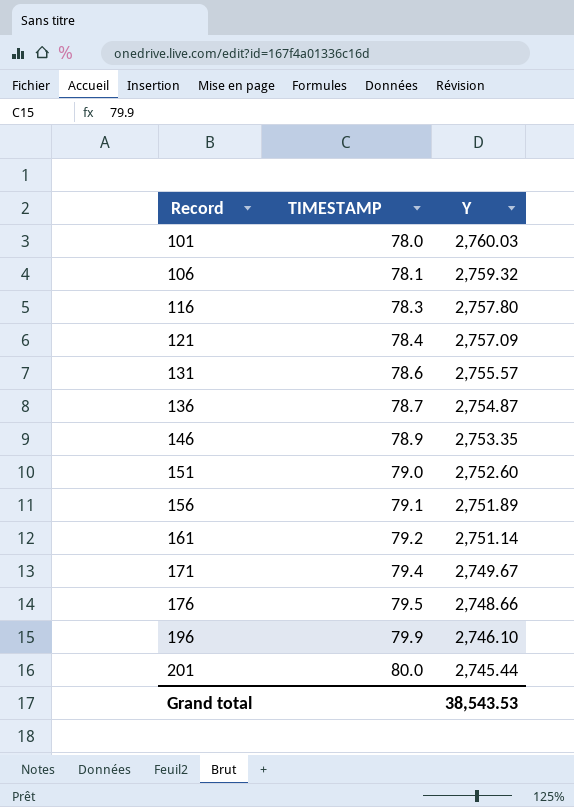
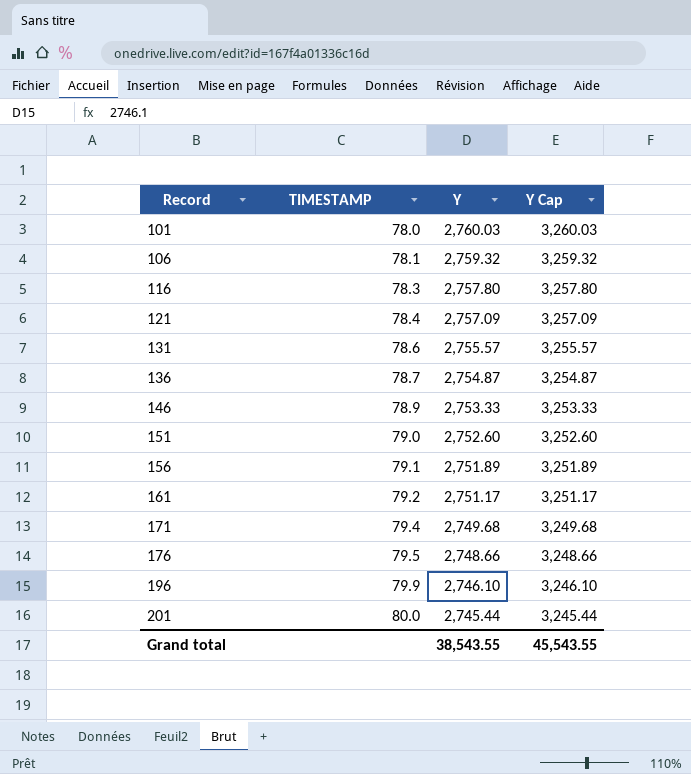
column Y Cap | formula: none -> [Y] + 500
146 | Y: 2,753.35 -> 2,753.33
161 | Y: 2,751.14 -> 2,751.17
171 | Y: 2,749.67 -> 2,749.68
Grand total | Y: 38,543.53 -> 38,543.55

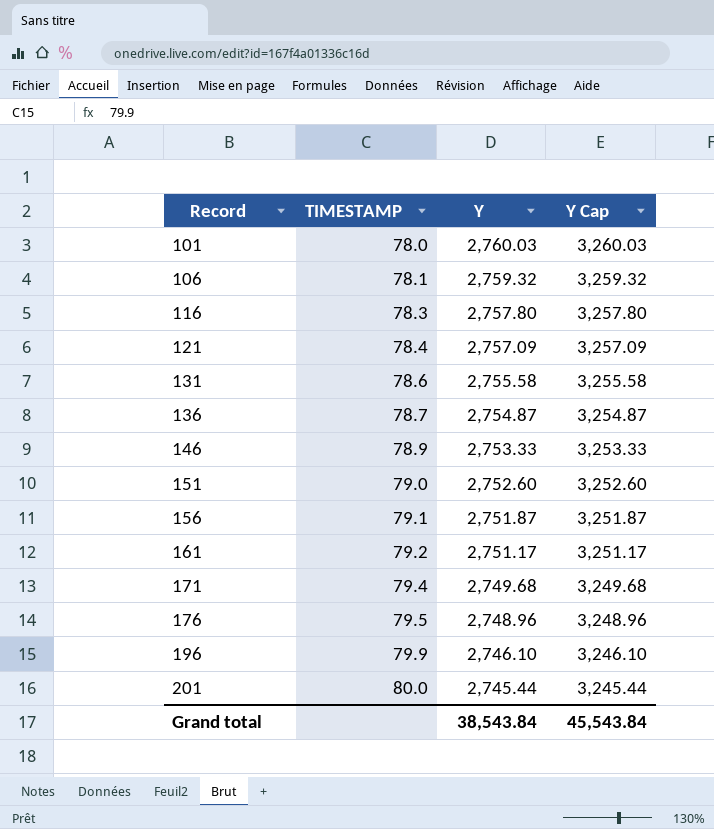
131 | Y: 2,755.57 -> 2,755.58
131 | Y Cap: 3,255.57 -> 3,255.58
156 | Y: 2,751.89 -> 2,751.87
156 | Y Cap: 3,251.89 -> 3,251.87
176 | Y: 2,748.66 -> 2,748.96
176 | Y Cap: 3,248.66 -> 3,248.96
Grand total | Y: 38,543.55 -> 38,543.84
Grand total | Y Cap: 45,543.55 -> 45,543.84

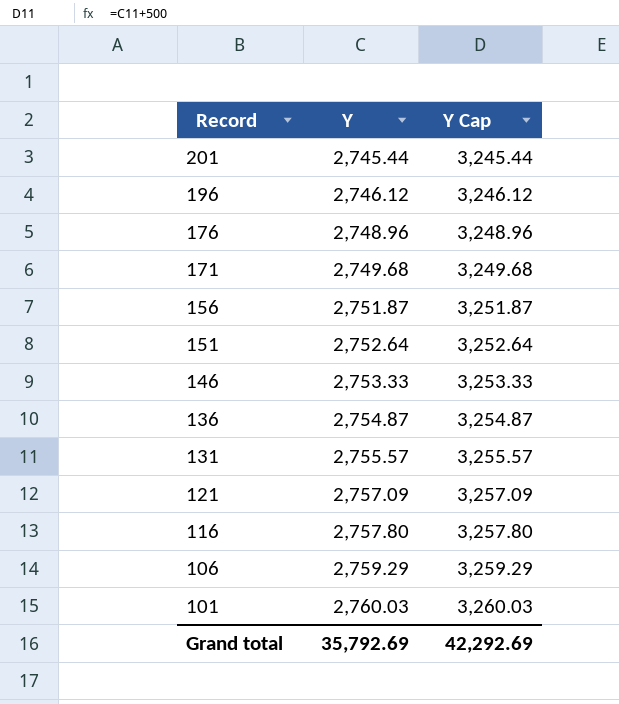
row order: Record ascending -> Record descending
column TIMESTAMP | position: 2 -> none
row 161: 79.2 | 2,751.17 | 3,251.17 -> none
196 | Y: 2,746.10 -> 2,746.12
196 | Y Cap: 3,246.10 -> 3,246.12
151 | Y: 2,752.60 -> 2,752.64
151 | Y Cap: 3,252.60 -> 3,252.64
131 | Y: 2,755.58 -> 2,755.57
131 | Y Cap: 3,255.58 -> 3,255.57
106 | Y: 2,759.32 -> 2,759.29
106 | Y Cap: 3,259.32 -> 3,259.29
Grand total | Y: 38,543.84 -> 35,792.69
Grand total | Y Cap: 45,543.84 -> 42,292.69

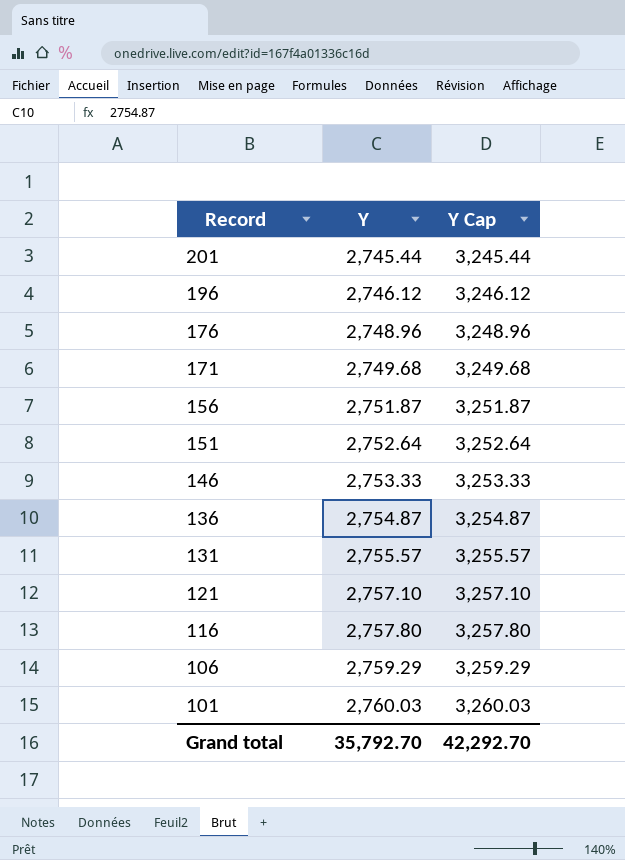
121 | Y: 2,757.09 -> 2,757.10
121 | Y Cap: 3,257.09 -> 3,257.10
Grand total | Y: 35,792.69 -> 35,792.70
Grand total | Y Cap: 42,292.69 -> 42,292.70

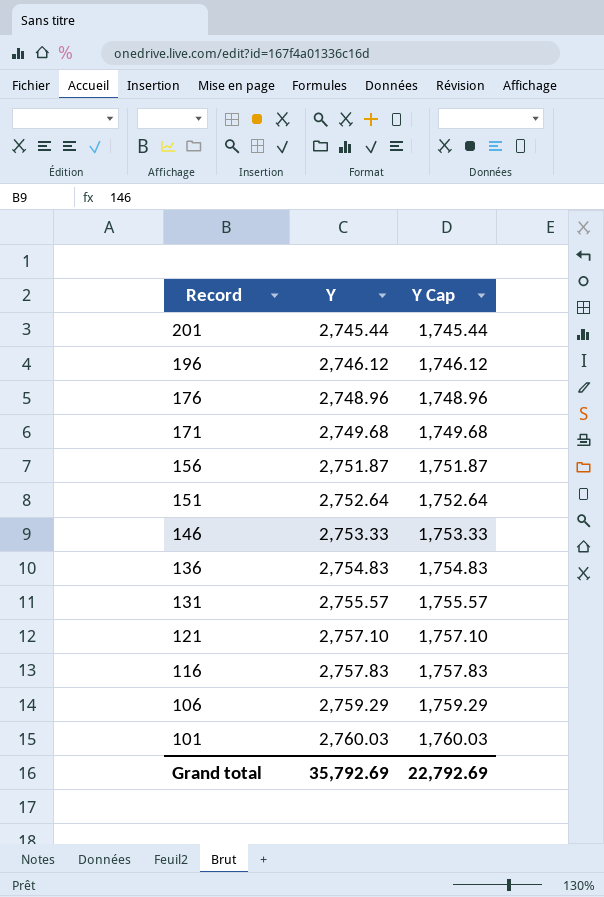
column Y Cap | formula: [Y] + 500 -> [Y] - 1000
136 | Y: 2,754.87 -> 2,754.83
116 | Y: 2,757.80 -> 2,757.83
Grand total | Y: 35,792.70 -> 35,792.69
Grand total | Y Cap: 42,292.70 -> 22,792.69

